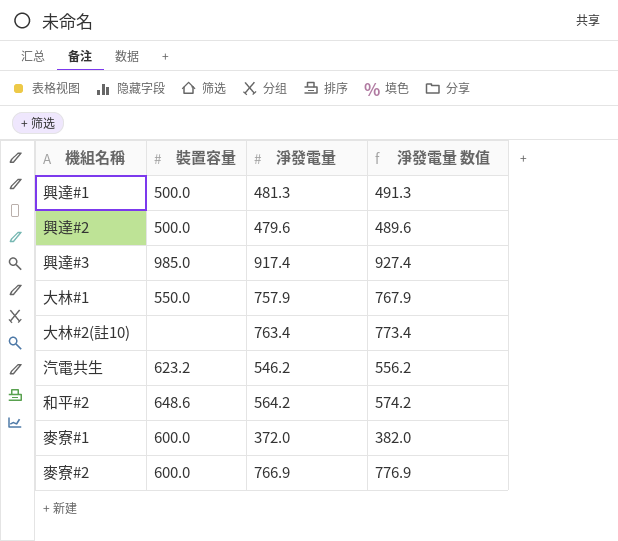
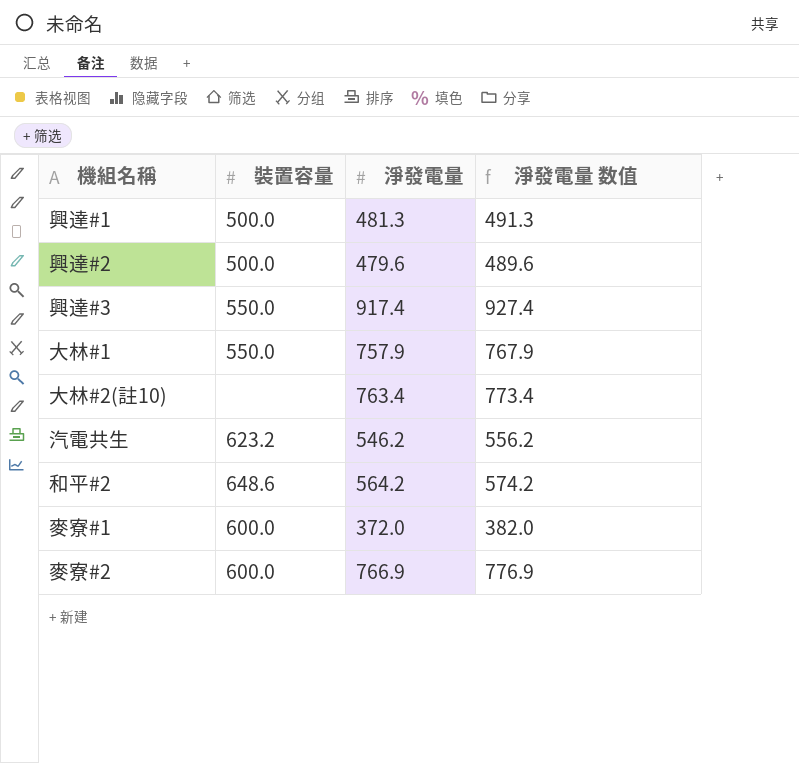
興達#3 | 裝置容量: 985.0 -> 550.0

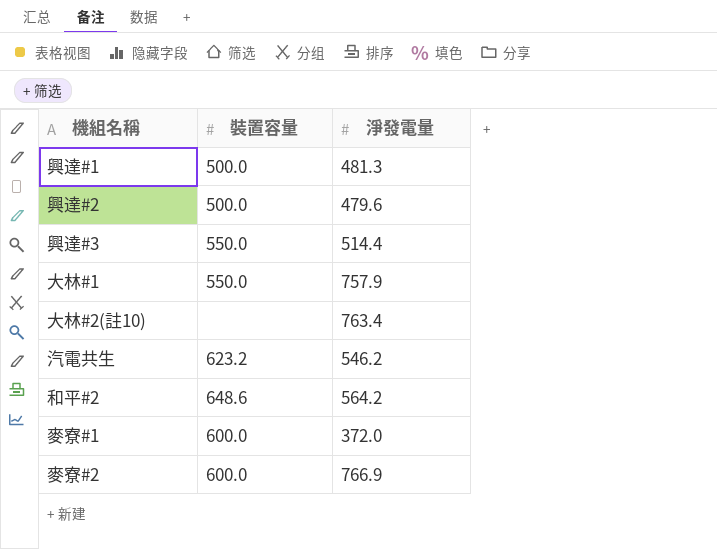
column 淨發電量 数值 | formula: [淨發電量] + 10 -> none
興達#3 | 淨發電量: 917.4 -> 514.4

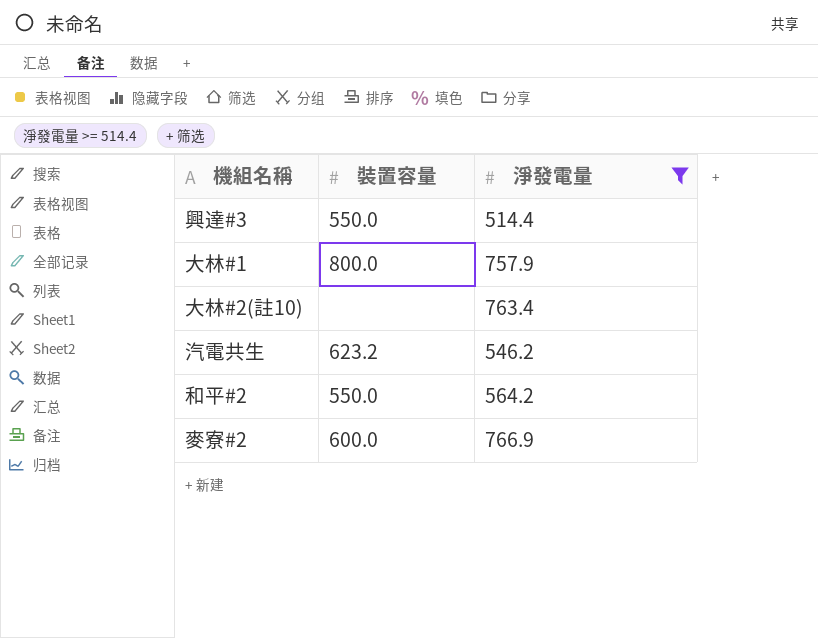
filter: none -> 淨發電量 >= 514.4
大林#1 | 裝置容量: 550.0 -> 800.0
和平#2 | 裝置容量: 648.6 -> 550.0

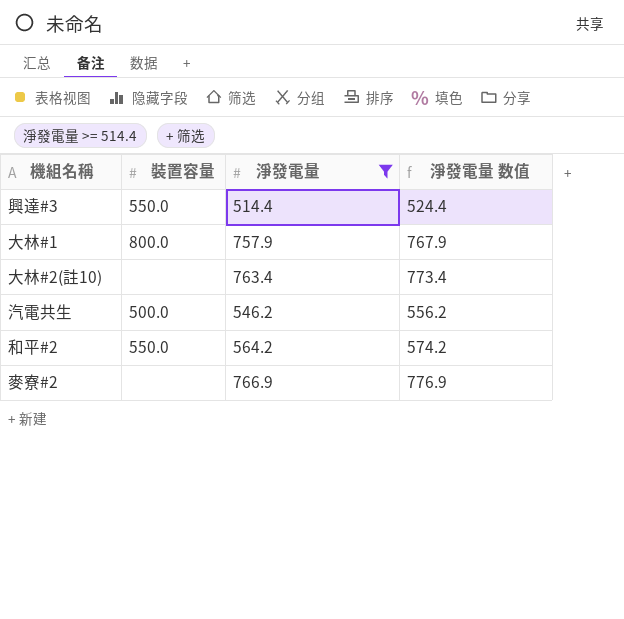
column 淨發電量 数值 | formula: none -> [淨發電量] + 10
汽電共生 | 裝置容量: 623.2 -> 500.0
麥寮#2 | 裝置容量: 600.0 -> none

